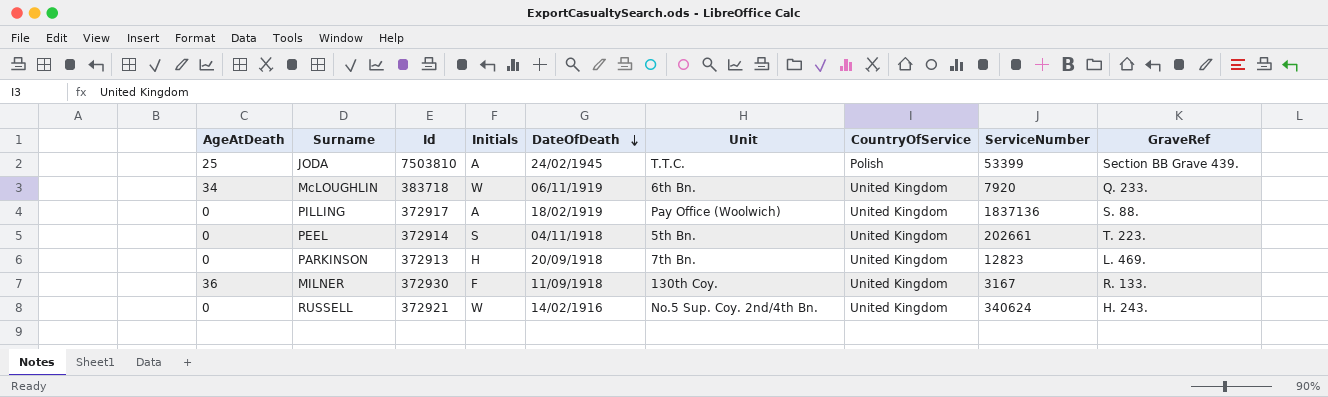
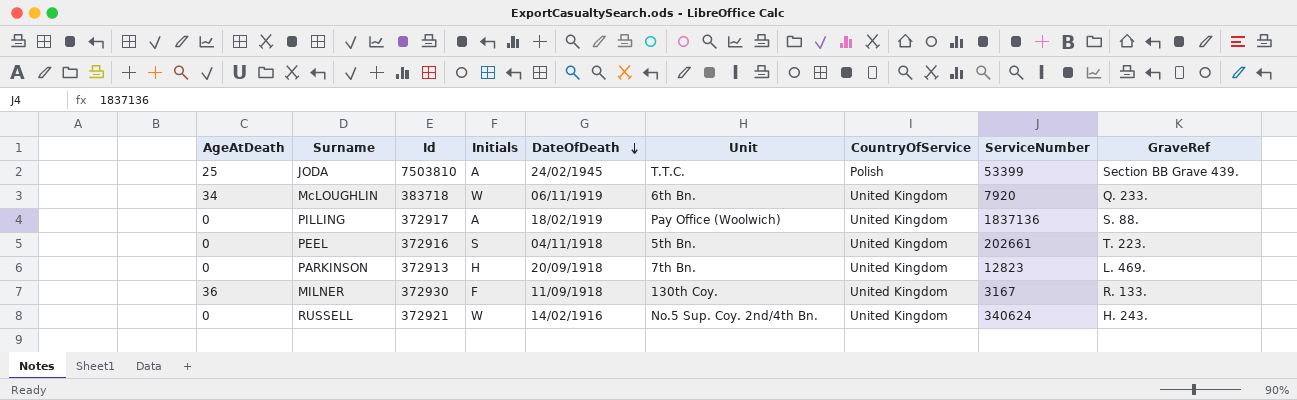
PEEL | Id: 372914 -> 372916

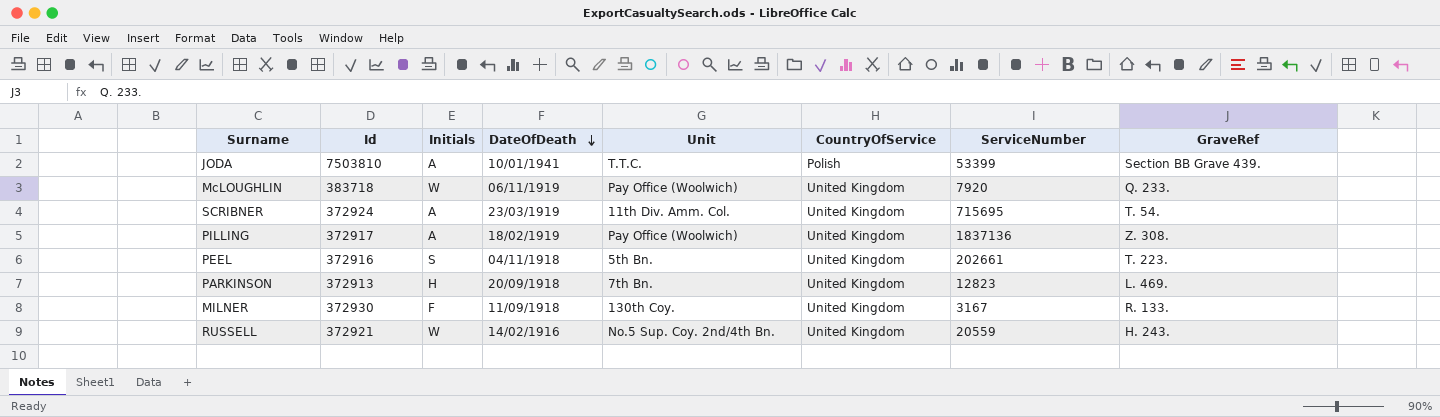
column AgeAtDeath | position: 1 -> none
JODA | DateOfDeath: 24/02/1945 -> 10/01/1941
McLOUGHLIN | Unit: 6th Bn. -> Pay Office (Woolwich)
row SCRIBNER: none -> 372924 | A | 23/03/1919 | 11th Div. Amm. Col. | United Kingdom | 715695 | T. 54.
PILLING | GraveRef: S. 88. -> Z. 308.
RUSSELL | ServiceNumber: 340624 -> 20559

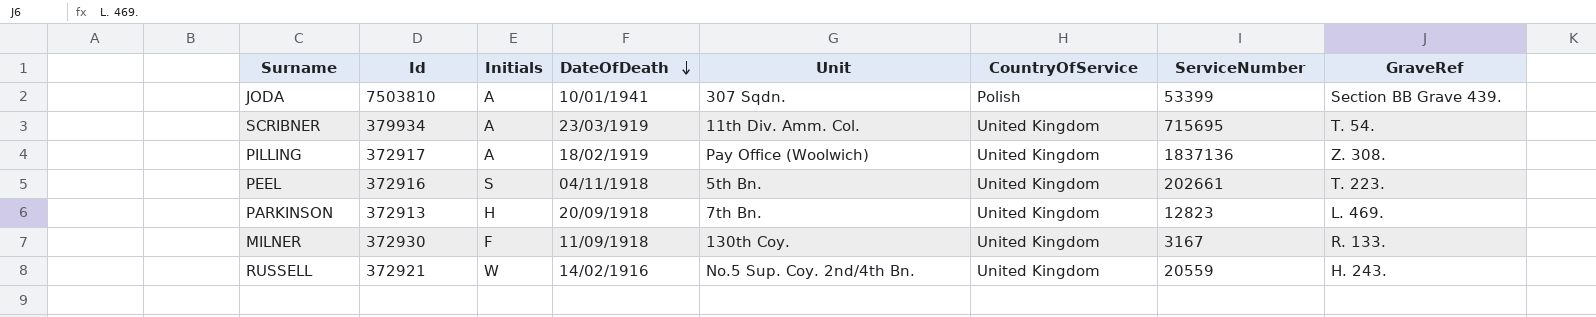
row McLOUGHLIN: 383718 | W | 06/11/1919 | Pay Office (Woolwich) | United Kingdom | 7920 | Q. 233. -> none
JODA | Unit: T.T.C. -> 307 Sqdn.
SCRIBNER | Id: 372924 -> 379934

